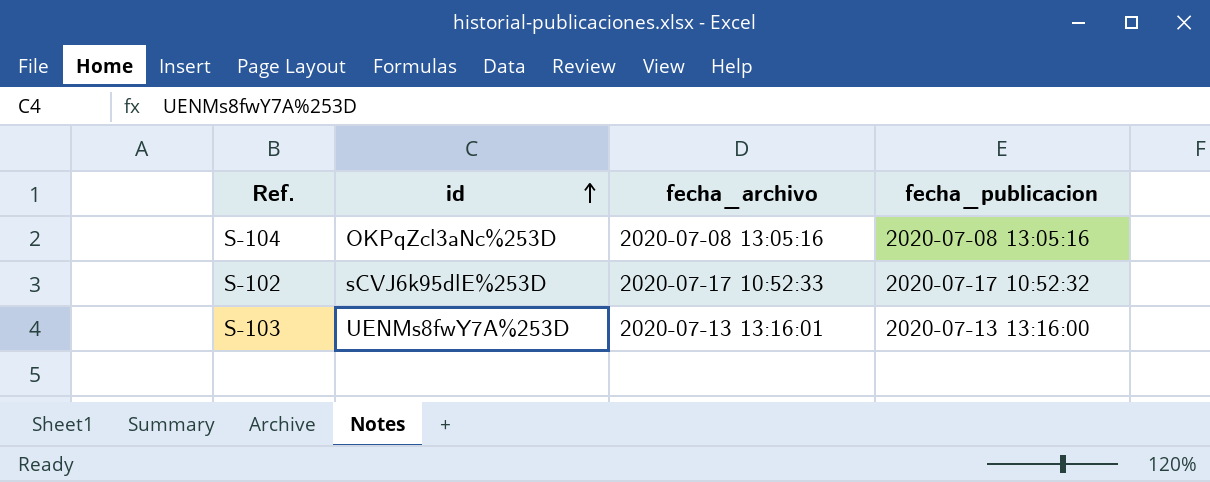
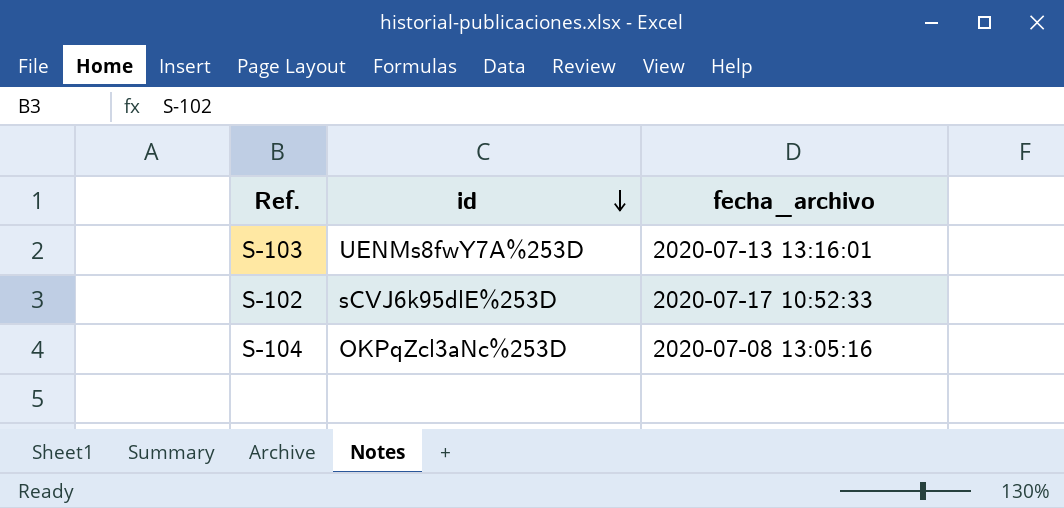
row order: id ascending -> id descending
column fecha_publicacion | position: 4 -> none

